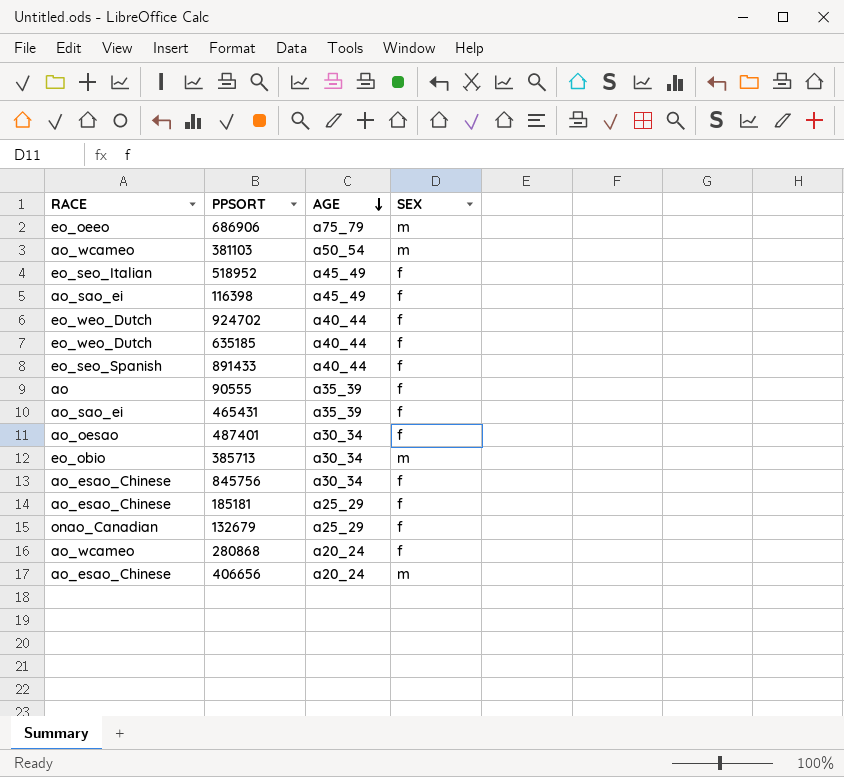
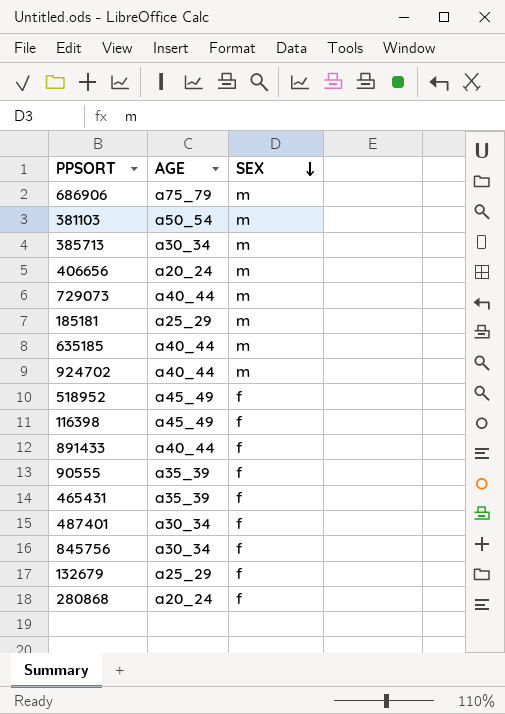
row order: AGE descending -> SEX descending
column RACE | position: 1 -> none
row 729073: none -> a40_44 | m
185181 | SEX: f -> m
635185 | SEX: f -> m
924702 | SEX: f -> m

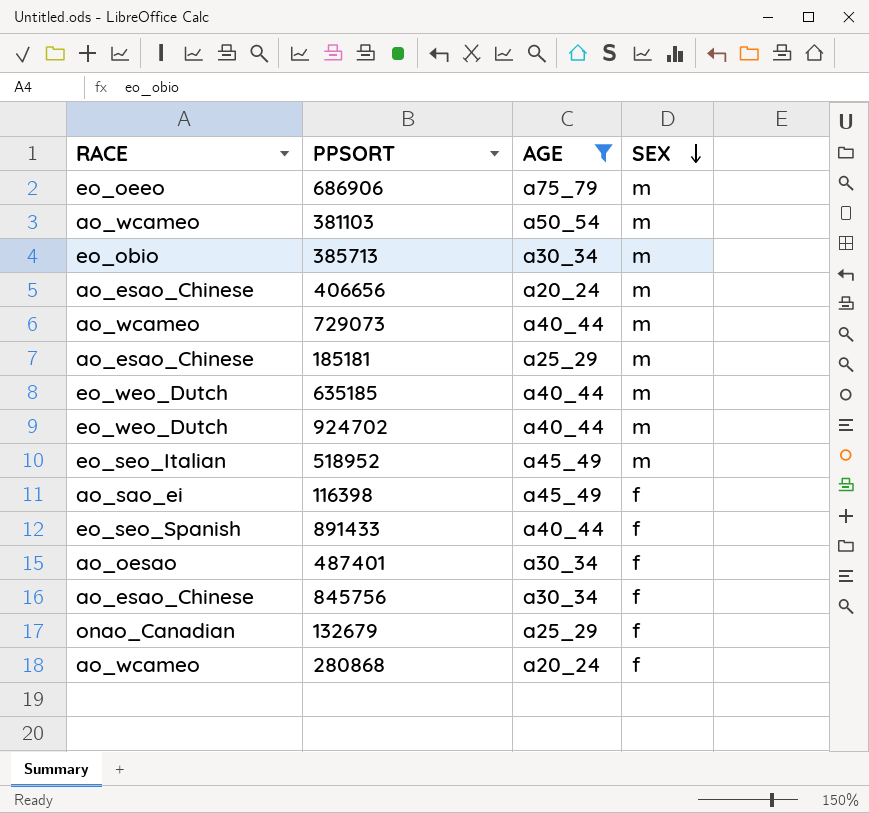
filter: none -> AGE != a35_39
column RACE | position: none -> 1
518952 | SEX: f -> m

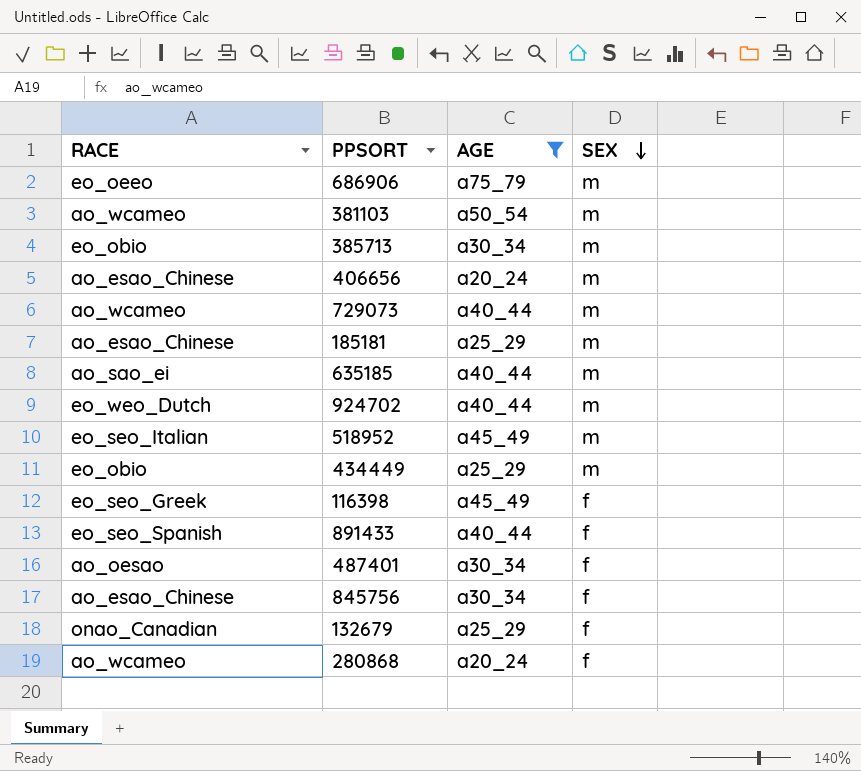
635185 | RACE: eo_weo_Dutch -> ao_sao_ei
row 434449: none -> eo_obio | a25_29 | m
116398 | RACE: ao_sao_ei -> eo_seo_Greek

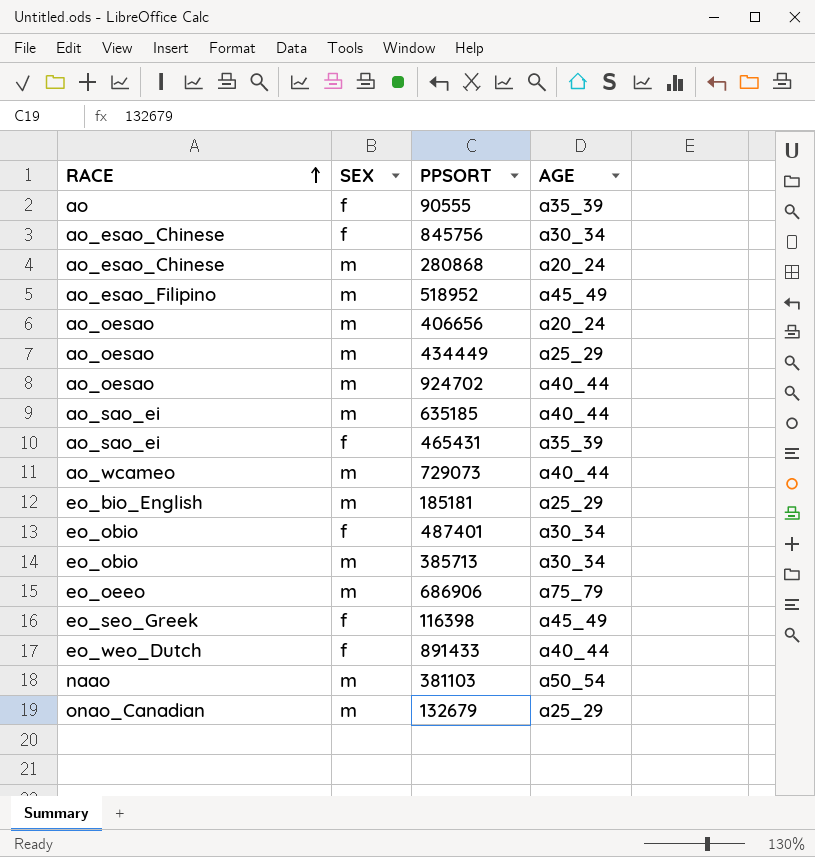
filter: AGE != a35_39 -> none
row order: SEX descending -> RACE ascending
column SEX | position: 4 -> 2
280868 | RACE: ao_wcameo -> ao_esao_Chinese
280868 | SEX: f -> m
518952 | RACE: eo_seo_Italian -> ao_esao_Filipino
406656 | RACE: ao_esao_Chinese -> ao_oesao
434449 | RACE: eo_obio -> ao_oesao
924702 | RACE: eo_weo_Dutch -> ao_oesao
185181 | RACE: ao_esao_Chinese -> eo_bio_English
487401 | RACE: ao_oesao -> eo_obio
891433 | RACE: eo_seo_Spanish -> eo_weo_Dutch
381103 | RACE: ao_wcameo -> naao
132679 | SEX: f -> m

